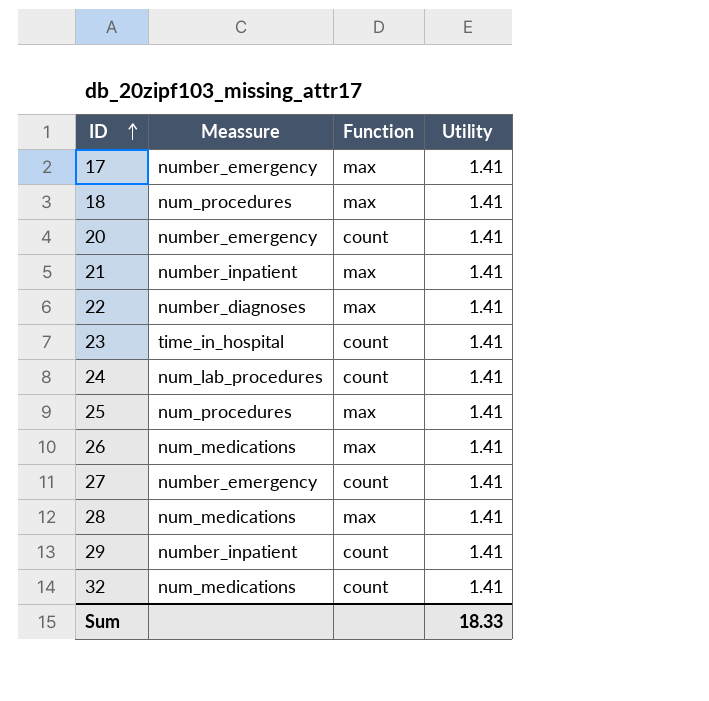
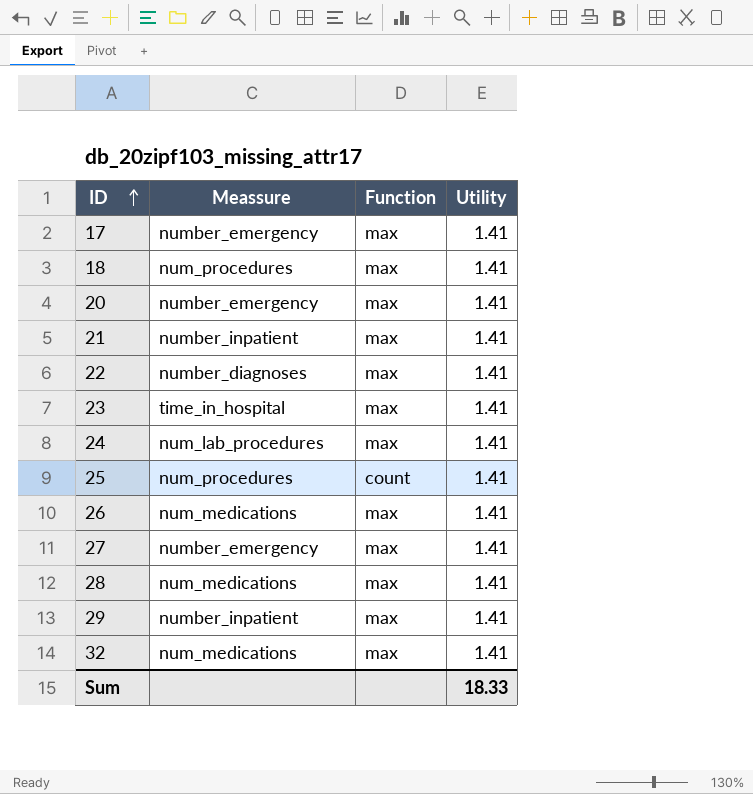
20 | Function: count -> max
23 | Function: count -> max
24 | Function: count -> max
25 | Function: max -> count
27 | Function: count -> max
29 | Function: count -> max
32 | Function: count -> max

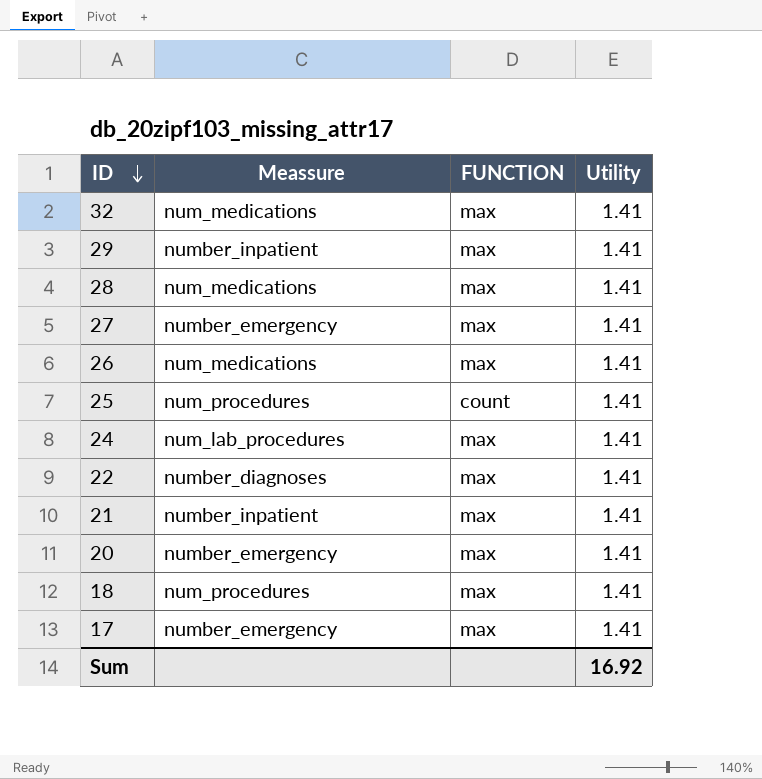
row order: ID ascending -> ID descending
column name: Function -> FUNCTION
row 23: time_in_hospital | max | 1.41 -> none
Sum | Utility: 18.33 -> 16.92

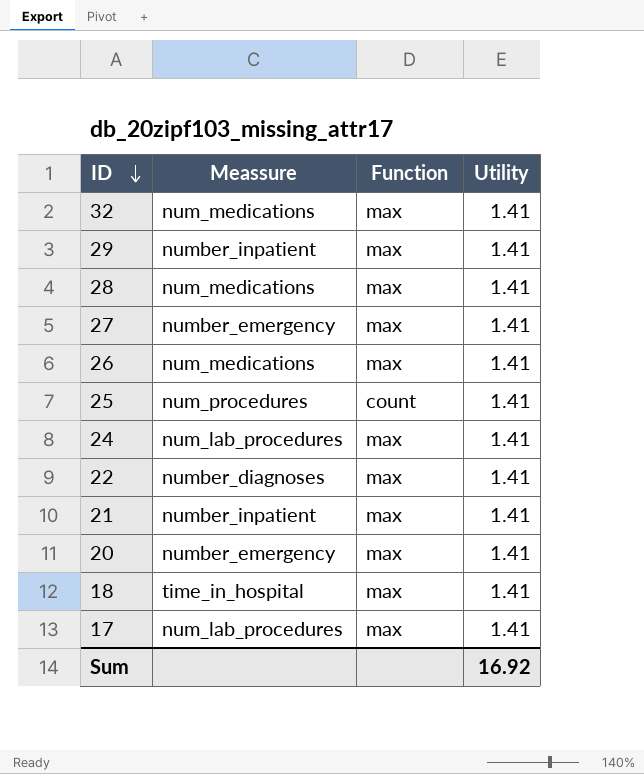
column name: FUNCTION -> Function
18 | Meassure: num_procedures -> time_in_hospital
17 | Meassure: number_emergency -> num_lab_procedures

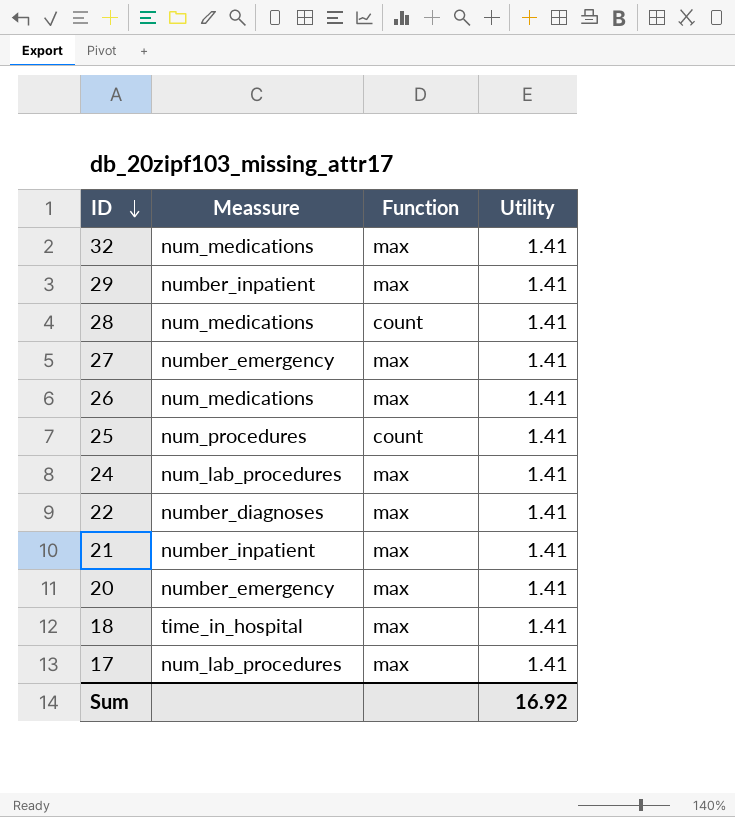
28 | Function: max -> count

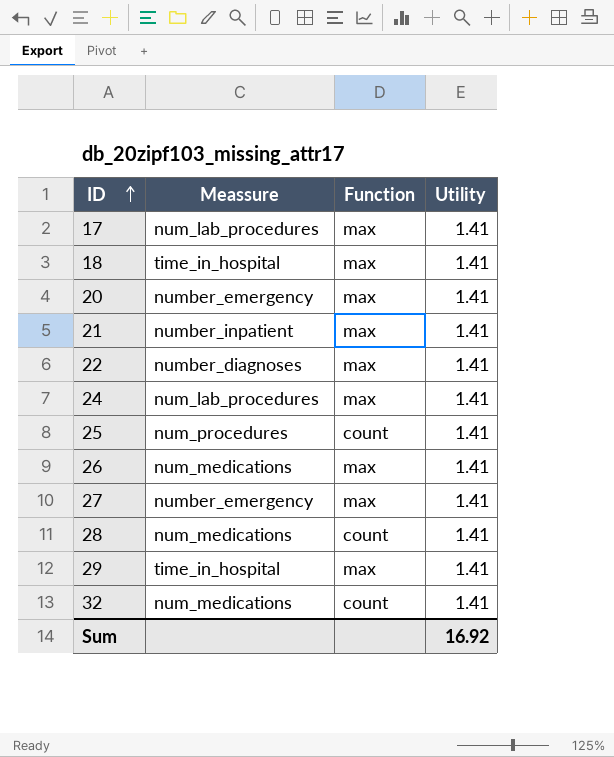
row order: ID descending -> ID ascending
29 | Meassure: number_inpatient -> time_in_hospital
32 | Function: max -> count

